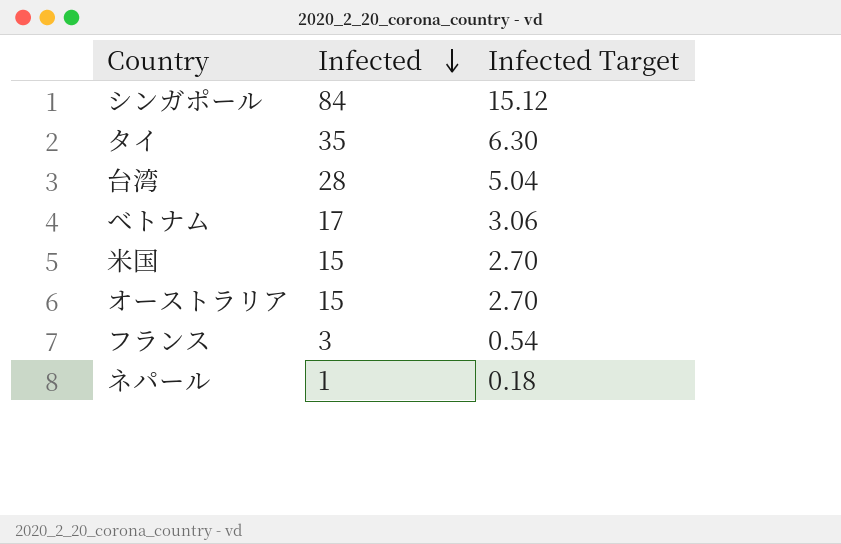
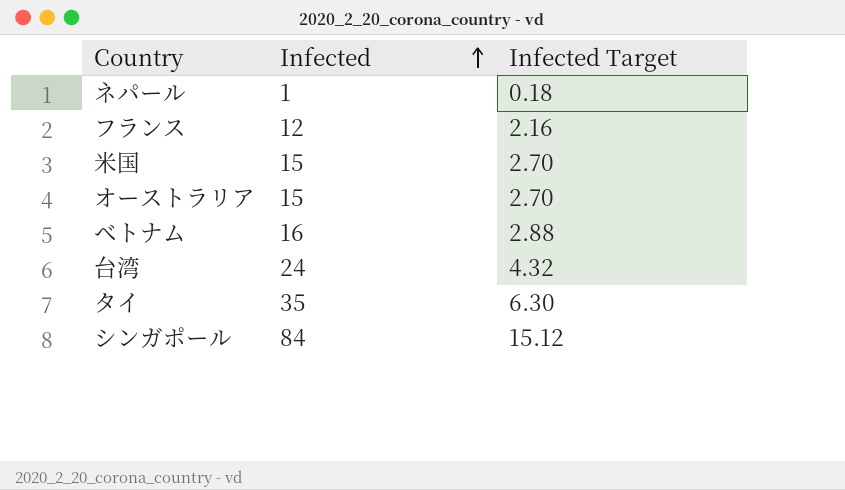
row order: Infected descending -> Infected ascending
フランス | Infected: 3 -> 12
フランス | Infected Target: 0.54 -> 2.16
ベトナム | Infected: 17 -> 16
ベトナム | Infected Target: 3.06 -> 2.88
台湾 | Infected: 28 -> 24
台湾 | Infected Target: 5.04 -> 4.32

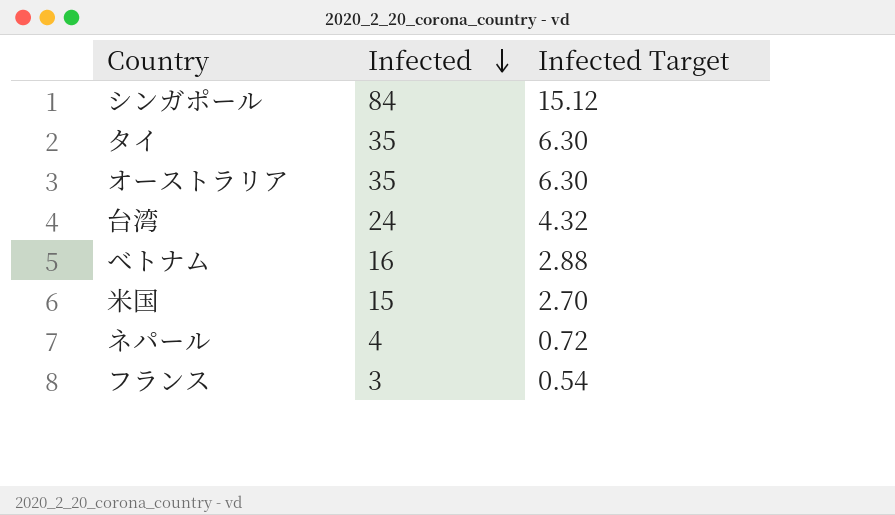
row order: Infected ascending -> Infected descending
オーストラリア | Infected: 15 -> 35
オーストラリア | Infected Target: 2.70 -> 6.30
ネパール | Infected: 1 -> 4
ネパール | Infected Target: 0.18 -> 0.72
フランス | Infected: 12 -> 3
フランス | Infected Target: 2.16 -> 0.54

